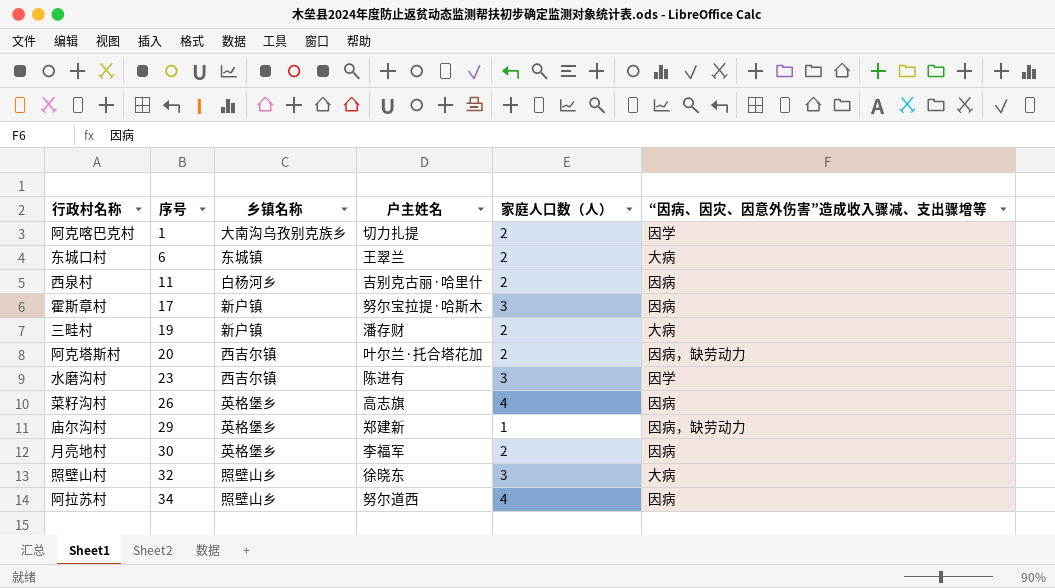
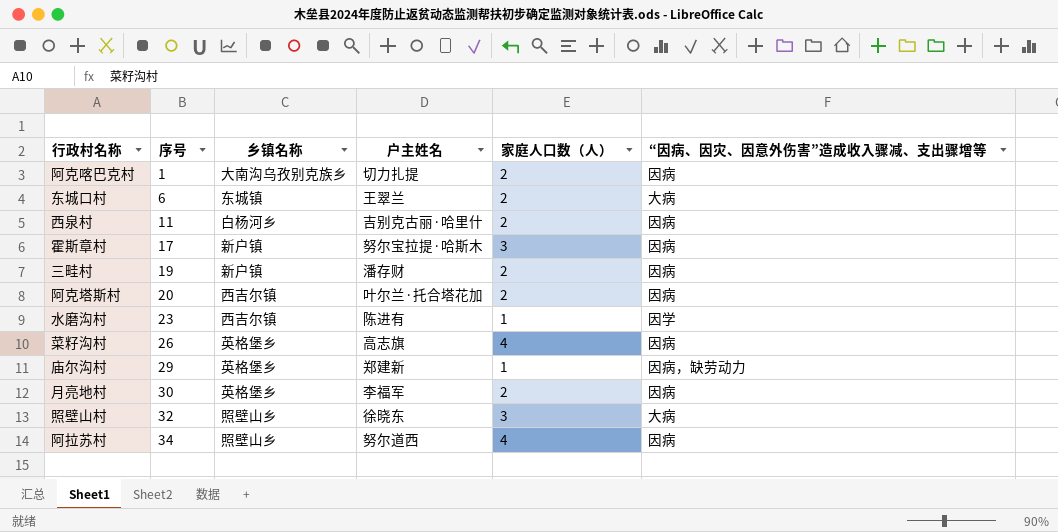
阿克喀巴克村 | “因病、因灾、因意外伤害”造成收入骤减、支出骤增等: 因学 -> 因病
三畦村 | “因病、因灾、因意外伤害”造成收入骤减、支出骤增等: 大病 -> 因病
阿克塔斯村 | “因病、因灾、因意外伤害”造成收入骤减、支出骤增等: 因病，缺劳动力 -> 因病
水磨沟村 | 家庭人口数（人）: 3 -> 1

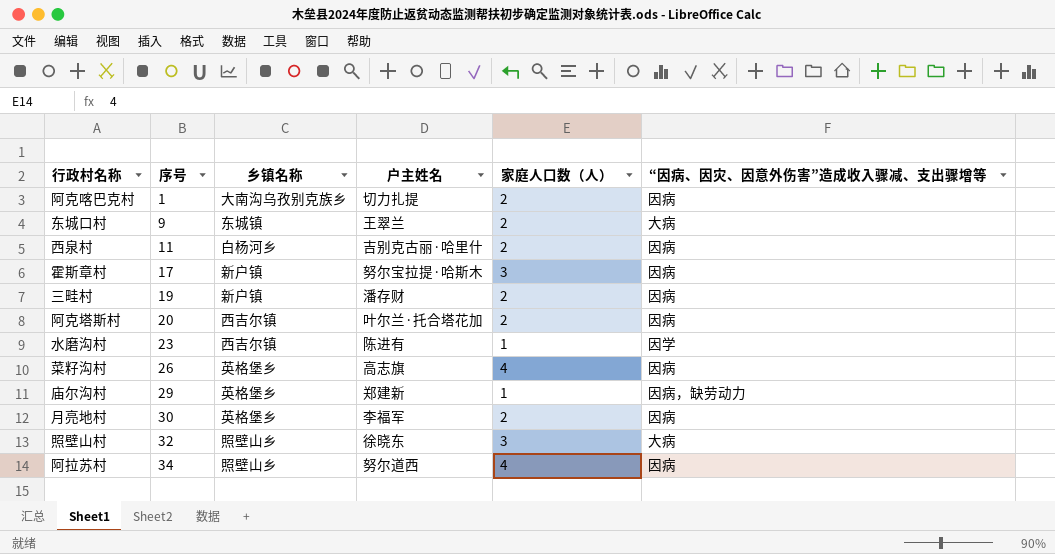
东城口村 | 序号: 6 -> 9

